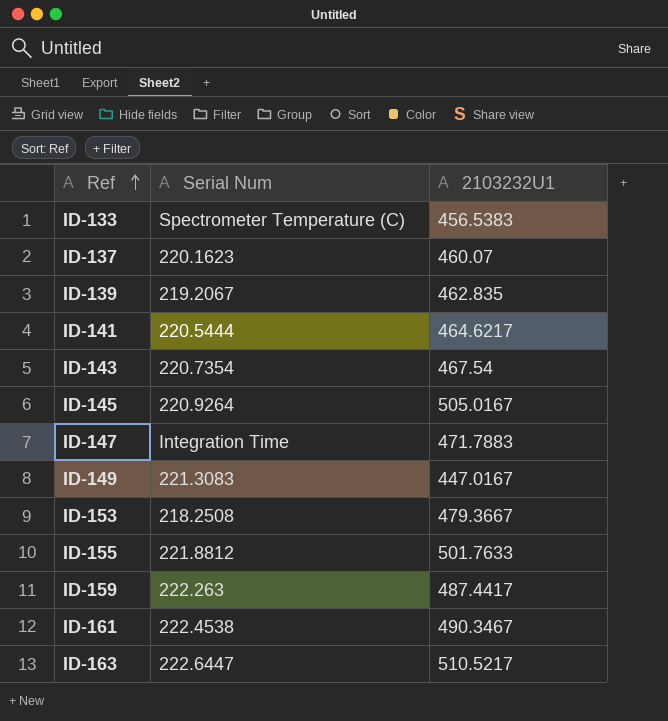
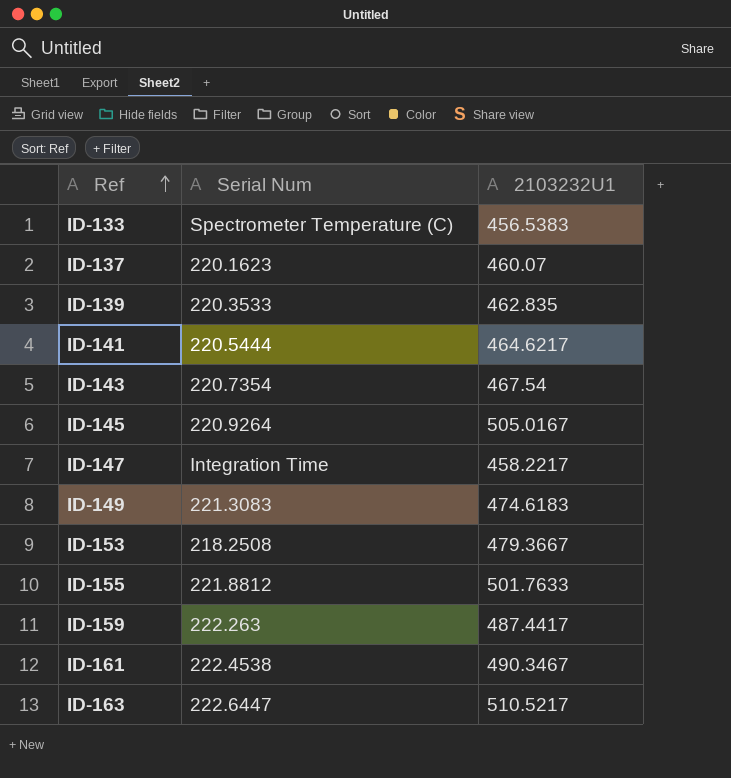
ID-139 | Serial Num: 219.2067 -> 220.3533
ID-147 | 2103232U1: 471.7883 -> 458.2217
ID-149 | 2103232U1: 447.0167 -> 474.6183

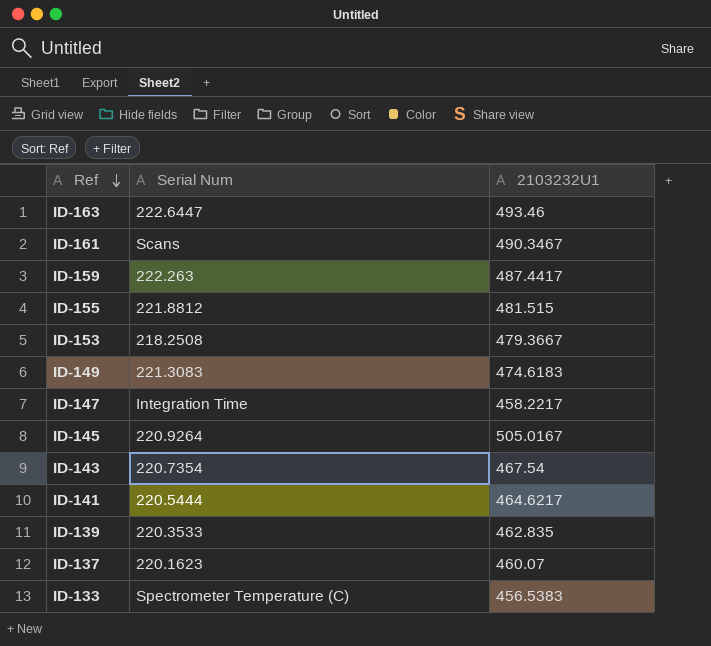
row order: Ref ascending -> Ref descending
ID-163 | 2103232U1: 510.5217 -> 493.46
ID-161 | Serial Num: 222.4538 -> Scans
ID-155 | 2103232U1: 501.7633 -> 481.515

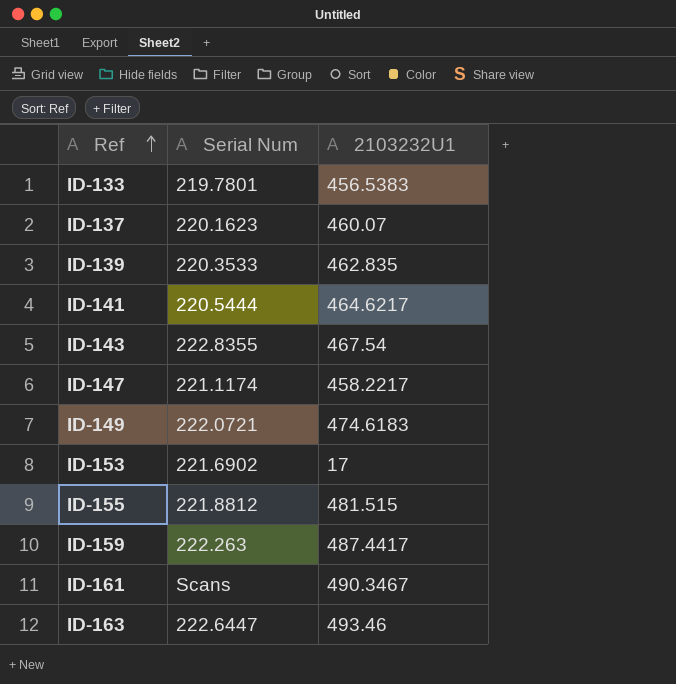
row order: Ref descending -> Ref ascending
row ID-145: 220.9264 | 505.0167 -> none
ID-133 | Serial Num: Spectrometer Temperature (C) -> 219.7801
ID-143 | Serial Num: 220.7354 -> 222.8355
ID-147 | Serial Num: Integration Time -> 221.1174
ID-149 | Serial Num: 221.3083 -> 222.0721
ID-153 | Serial Num: 218.2508 -> 221.6902
ID-153 | 2103232U1: 479.3667 -> 17

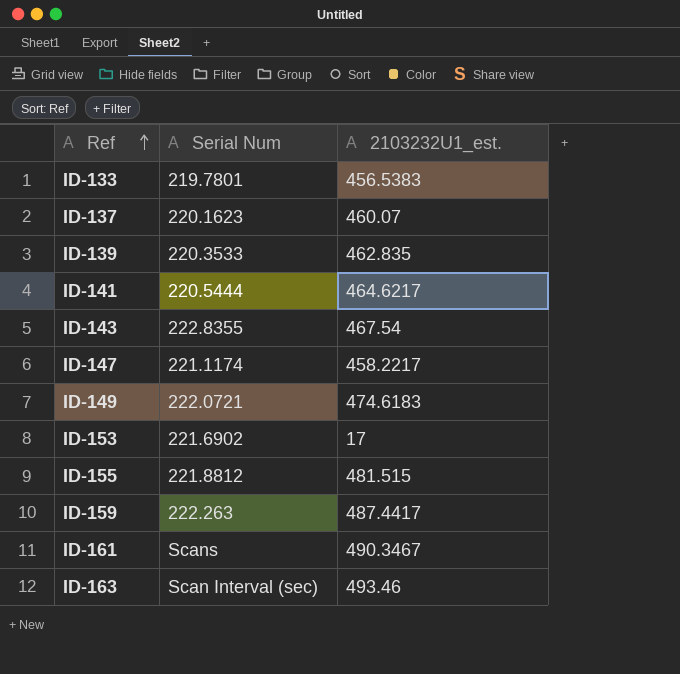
column name: 2103232U1 -> 2103232U1_est.
ID-163 | Serial Num: 222.6447 -> Scan Interval (sec)

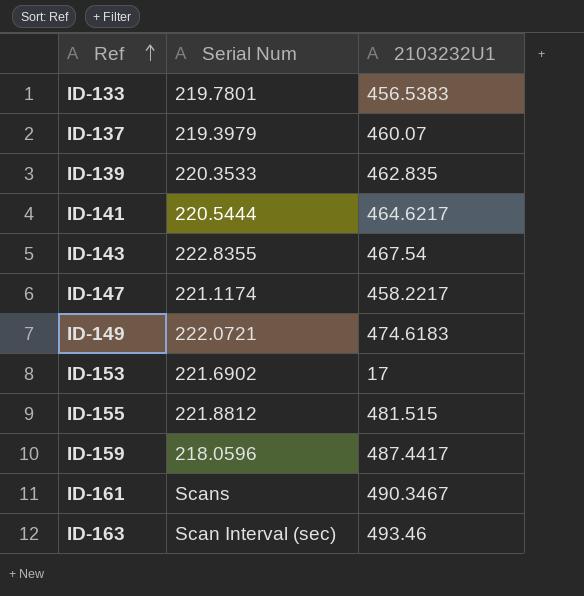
column name: 2103232U1_est. -> 2103232U1
ID-137 | Serial Num: 220.1623 -> 219.3979
ID-159 | Serial Num: 222.263 -> 218.0596

